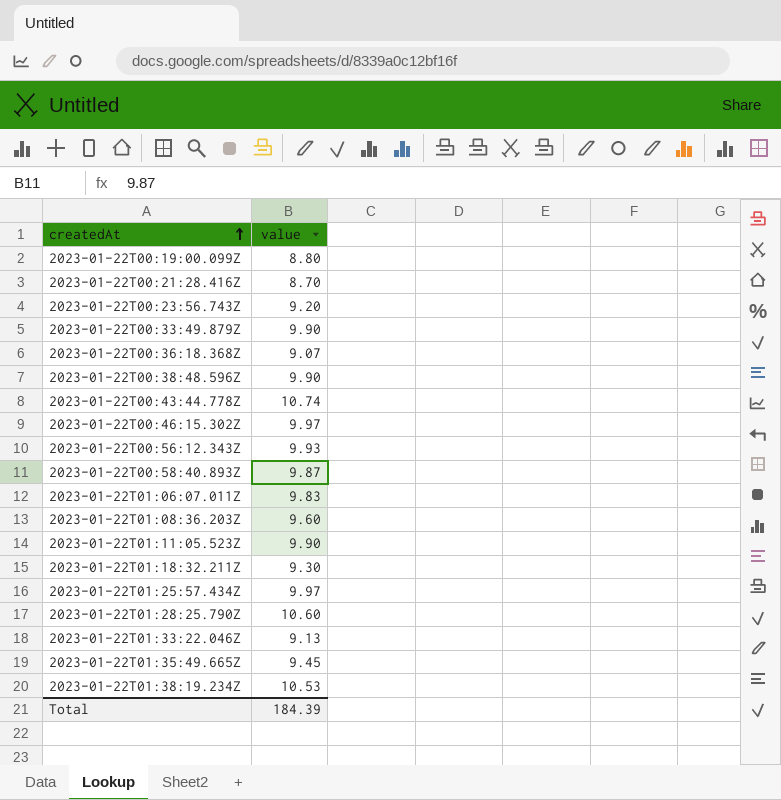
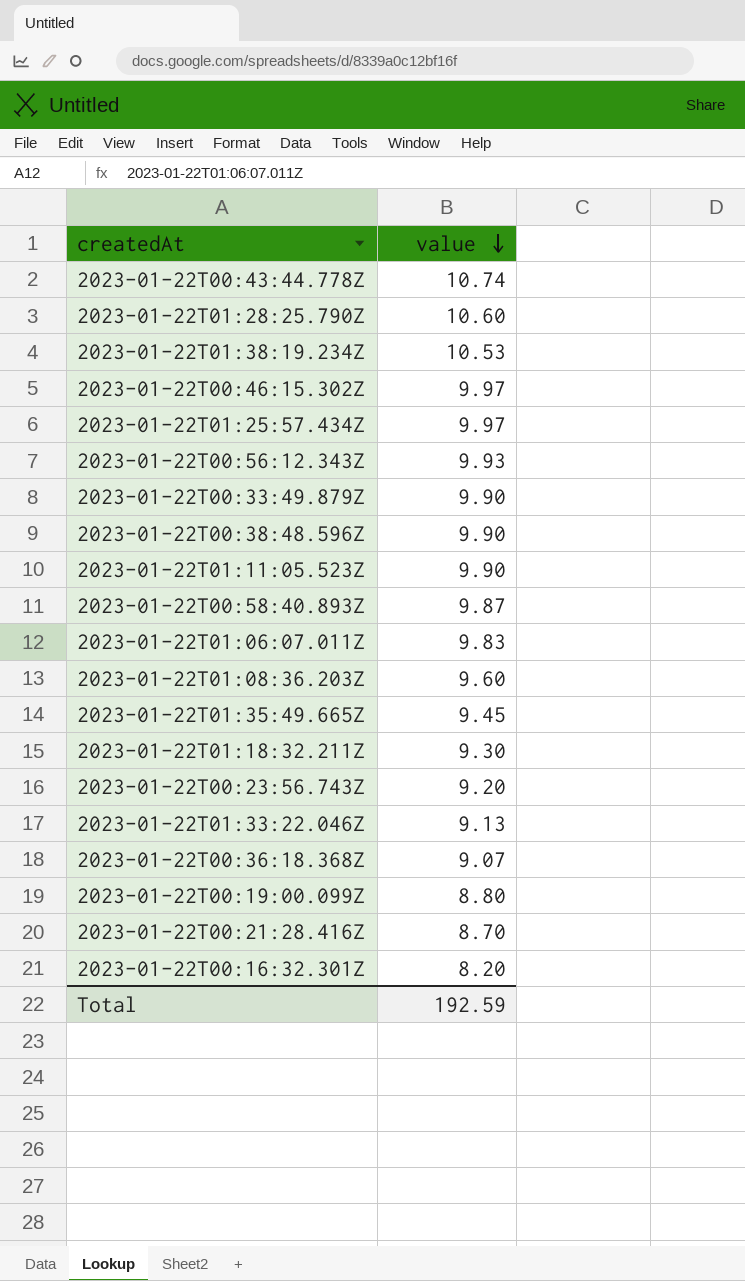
row order: createdAt ascending -> value descending
row 2023-01-22T00:16:32.301Z: none -> 8.20
Total | value: 184.39 -> 192.59

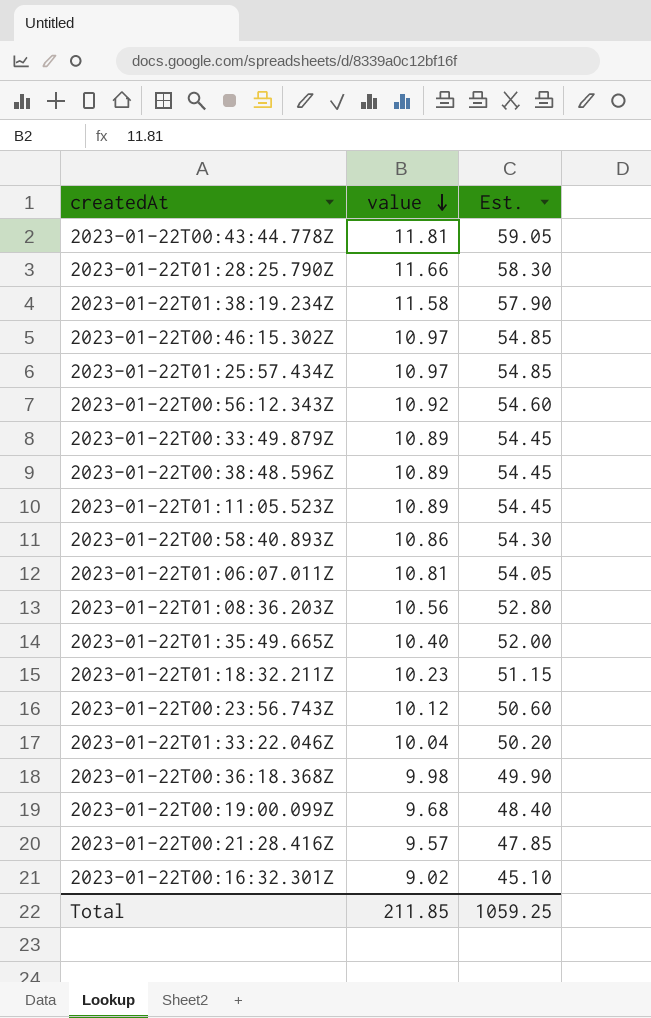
column Est. | formula: none -> [value] * 5
2023-01-22T00:43:44.778Z | value: 10.74 -> 11.81
2023-01-22T01:28:25.790Z | value: 10.60 -> 11.66
2023-01-22T01:38:19.234Z | value: 10.53 -> 11.58
2023-01-22T00:46:15.302Z | value: 9.97 -> 10.97
2023-01-22T01:25:57.434Z | value: 9.97 -> 10.97
2023-01-22T00:56:12.343Z | value: 9.93 -> 10.92
2023-01-22T00:33:49.879Z | value: 9.90 -> 10.89
2023-01-22T00:38:48.596Z | value: 9.90 -> 10.89
2023-01-22T01:11:05.523Z | value: 9.90 -> 10.89
2023-01-22T00:58:40.893Z | value: 9.87 -> 10.86
2023-01-22T01:06:07.011Z | value: 9.83 -> 10.81
2023-01-22T01:08:36.203Z | value: 9.60 -> 10.56
2023-01-22T01:35:49.665Z | value: 9.45 -> 10.40
2023-01-22T01:18:32.211Z | value: 9.30 -> 10.23
2023-01-22T00:23:56.743Z | value: 9.20 -> 10.12
2023-01-22T01:33:22.046Z | value: 9.13 -> 10.04
2023-01-22T00:36:18.368Z | value: 9.07 -> 9.98
2023-01-22T00:19:00.099Z | value: 8.80 -> 9.68
2023-01-22T00:21:28.416Z | value: 8.70 -> 9.57
2023-01-22T00:16:32.301Z | value: 8.20 -> 9.02
Total | value: 192.59 -> 211.85

